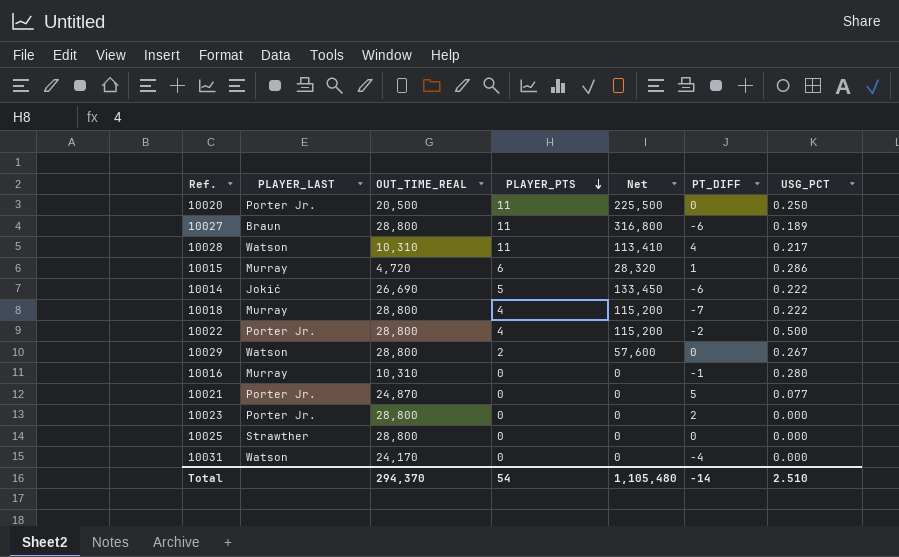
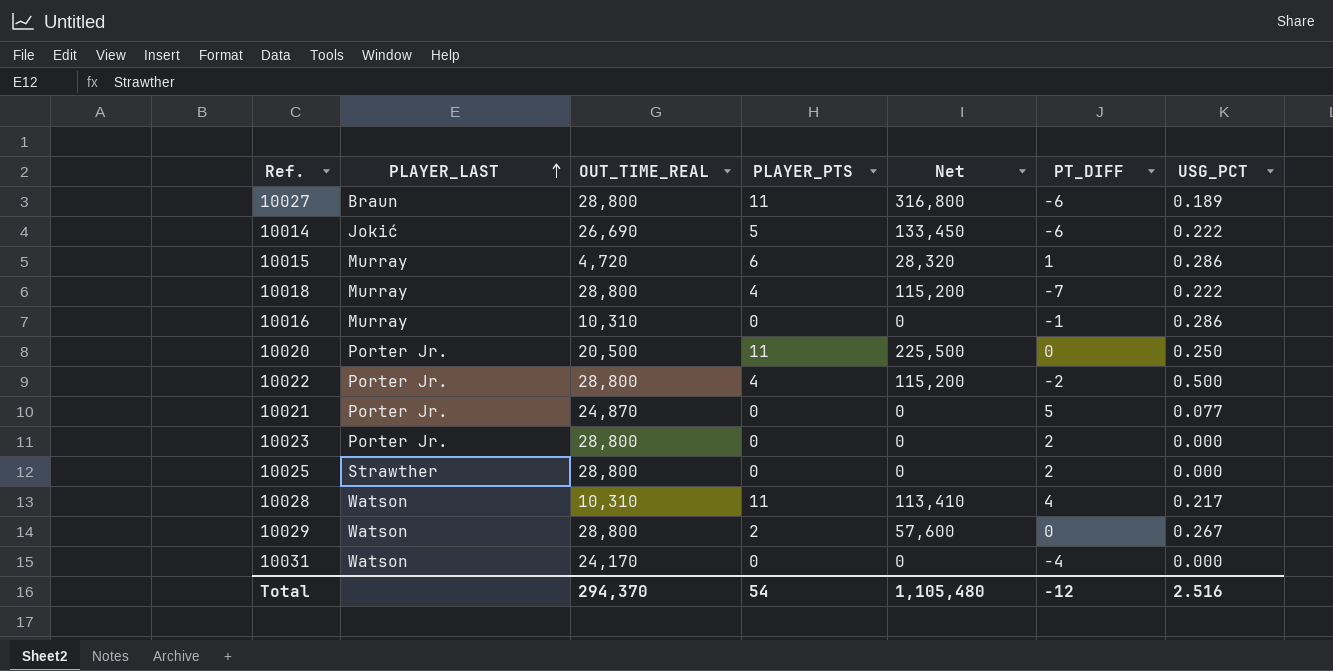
row order: PLAYER_PTS descending -> PLAYER_LAST ascending
10016 | USG_PCT: 0.280 -> 0.286
10025 | PT_DIFF: 0 -> 2
Total | PT_DIFF: -14 -> -12
Total | USG_PCT: 2.510 -> 2.516

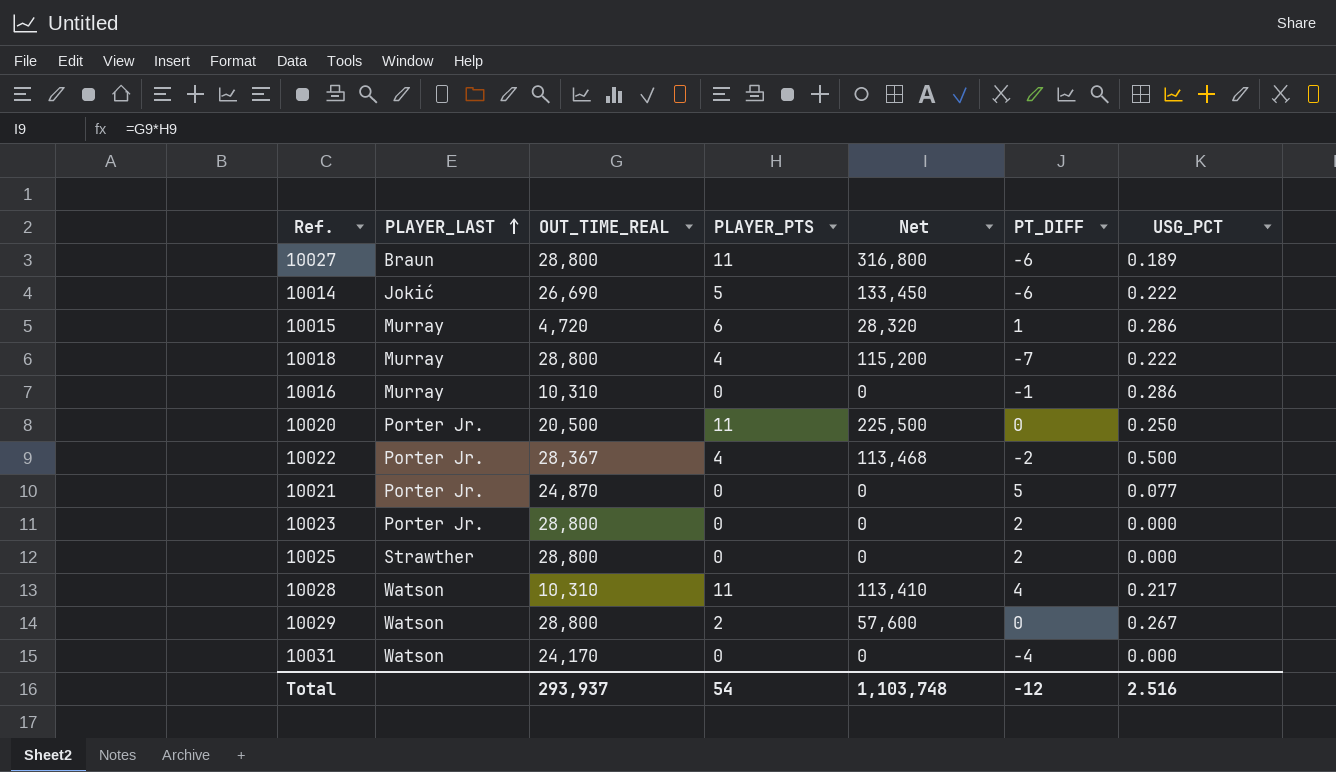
10022 | OUT_TIME_REAL: 28,800 -> 28,367
10022 | Net: 115,200 -> 113,468
Total | OUT_TIME_REAL: 294,370 -> 293,937
Total | Net: 1,105,480 -> 1,103,748

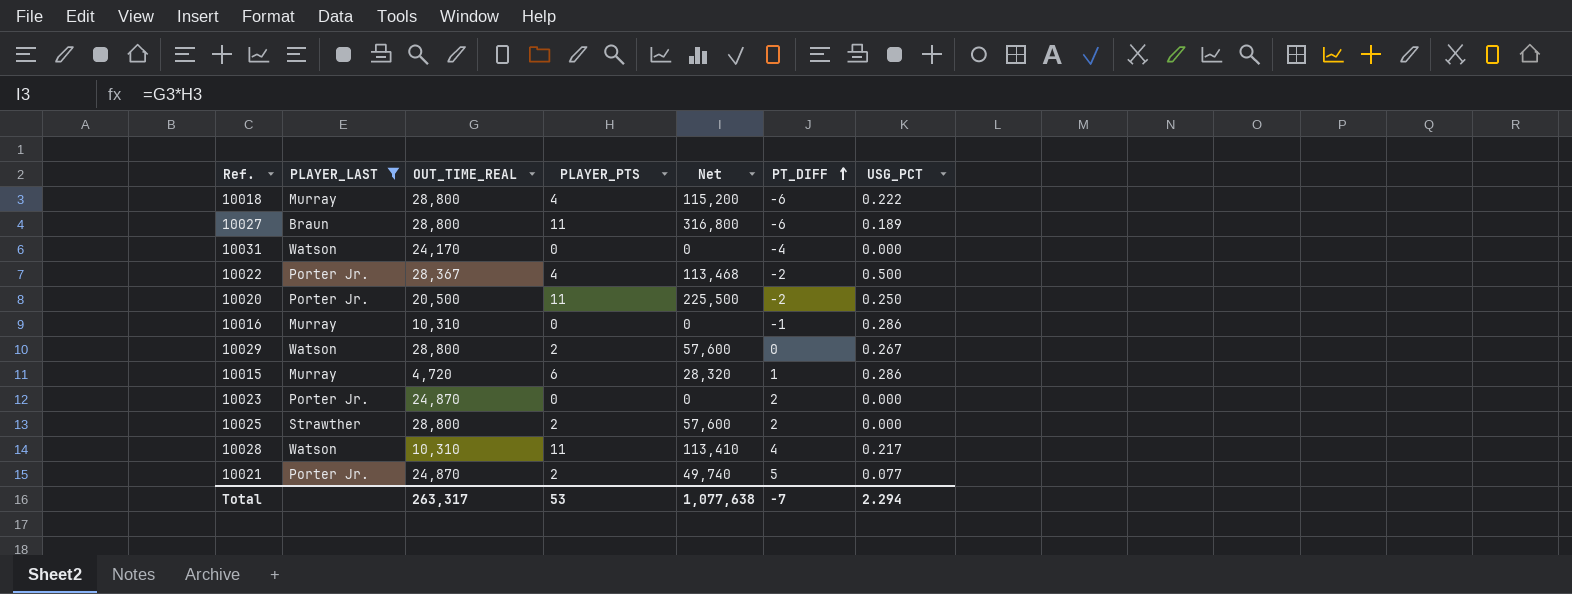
filter: none -> PLAYER_LAST != Jokić
row order: PLAYER_LAST ascending -> PT_DIFF ascending
10018 | PT_DIFF: -7 -> -6
10020 | PT_DIFF: 0 -> -2
10023 | OUT_TIME_REAL: 28,800 -> 24,870
10025 | PLAYER_PTS: 0 -> 2
10025 | Net: 0 -> 57,600
10021 | PLAYER_PTS: 0 -> 2
10021 | Net: 0 -> 49,740
Total | OUT_TIME_REAL: 293,937 -> 263,317
Total | PLAYER_PTS: 54 -> 53
Total | Net: 1,103,748 -> 1,077,638
Total | PT_DIFF: -12 -> -7
Total | USG_PCT: 2.516 -> 2.294

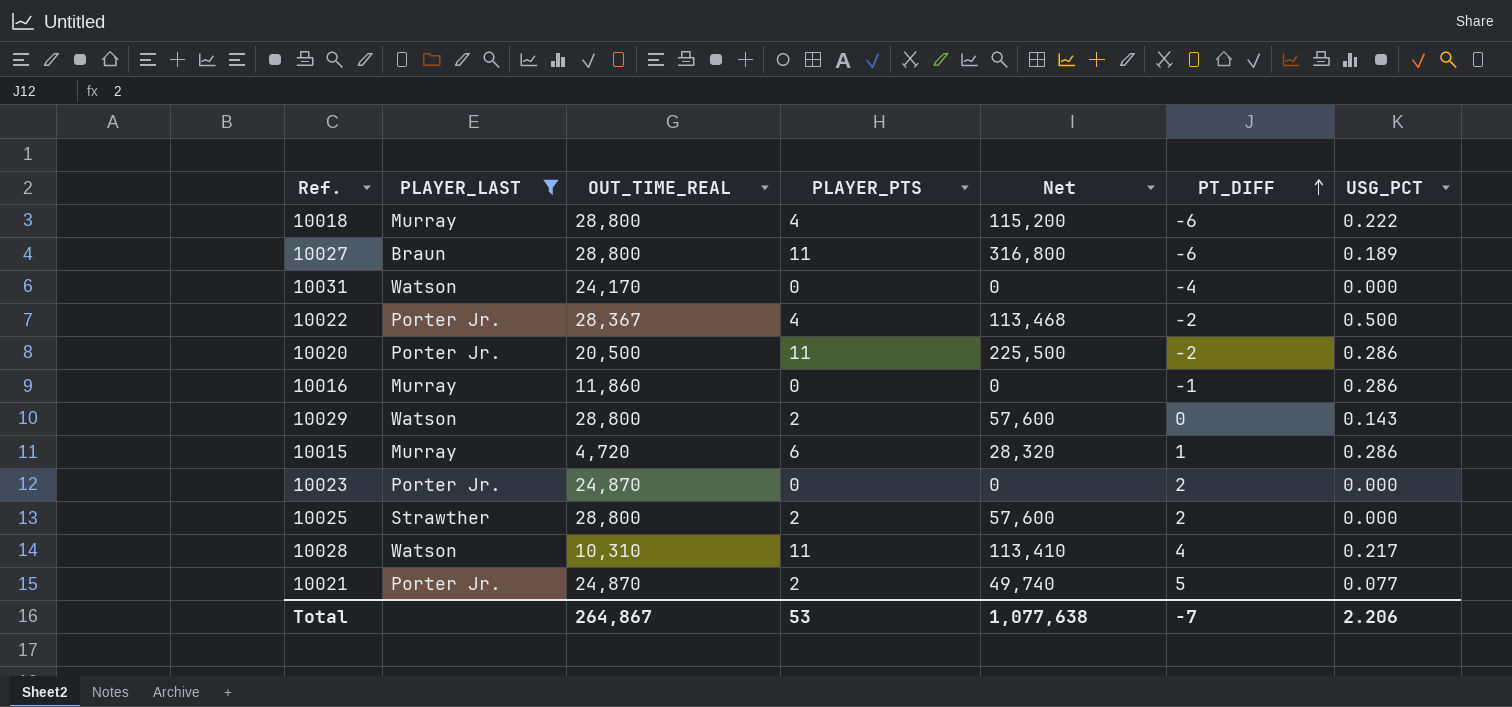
10020 | USG_PCT: 0.250 -> 0.286
10016 | OUT_TIME_REAL: 10,310 -> 11,860
10029 | USG_PCT: 0.267 -> 0.143
Total | OUT_TIME_REAL: 263,317 -> 264,867
Total | USG_PCT: 2.294 -> 2.206

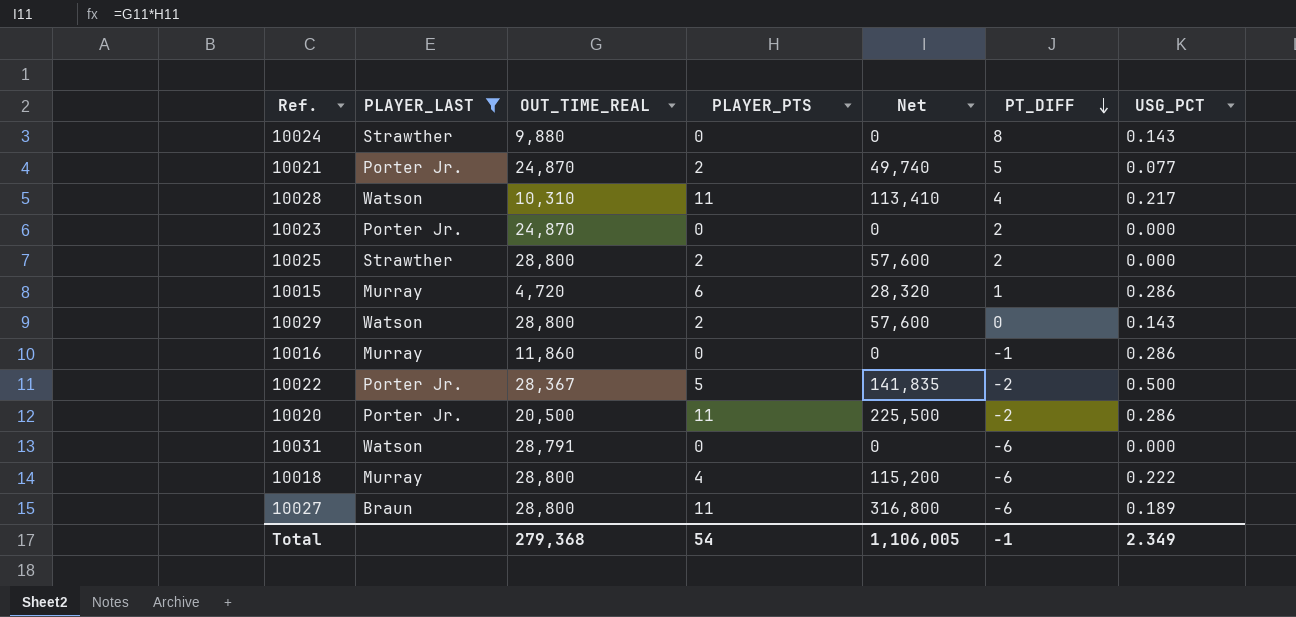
row order: PT_DIFF ascending -> PT_DIFF descending
row 10024: none -> Strawther | 9,880 | 0 | 0 | 8 | 0.143
10022 | PLAYER_PTS: 4 -> 5
10022 | Net: 113,468 -> 141,835
10031 | OUT_TIME_REAL: 24,170 -> 28,791
10031 | PT_DIFF: -4 -> -6
Total | OUT_TIME_REAL: 264,867 -> 279,368
Total | PLAYER_PTS: 53 -> 54
Total | Net: 1,077,638 -> 1,106,005
Total | PT_DIFF: -7 -> -1
Total | USG_PCT: 2.206 -> 2.349

